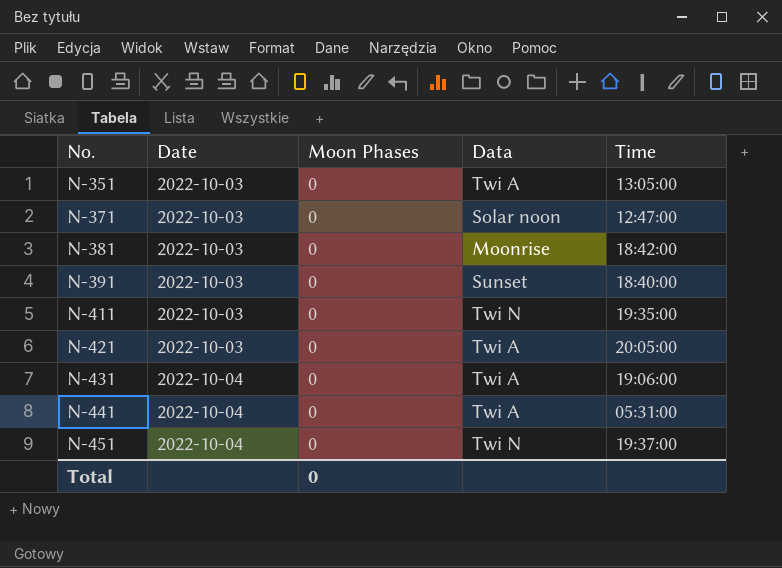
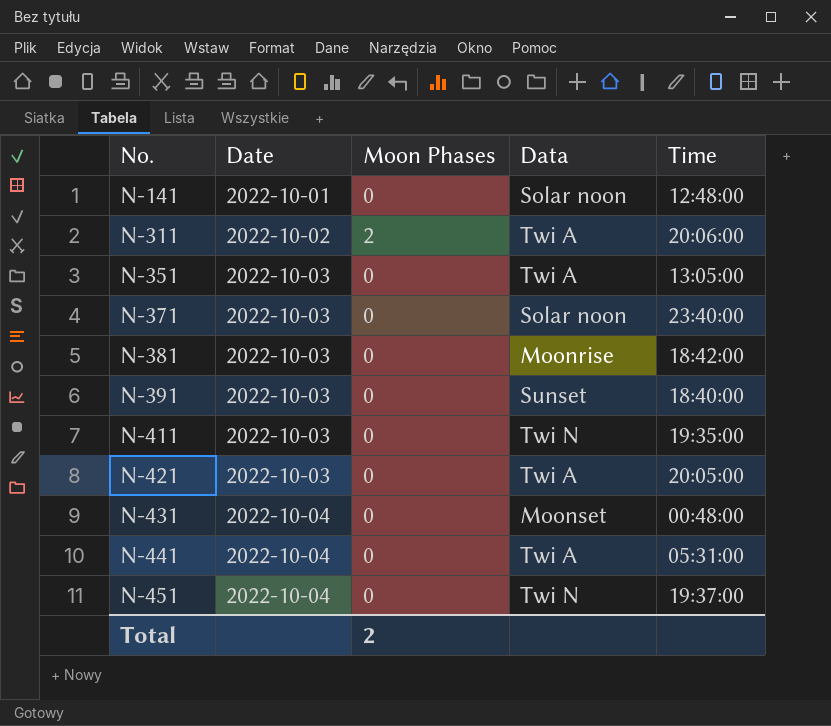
row N-141: none -> 2022-10-01 | 0 | Solar noon | 12:48:00
row N-311: none -> 2022-10-02 | 2 | Twi A | 20:06:00
N-371 | Time: 12:47:00 -> 23:40:00
N-431 | Data: Twi A -> Moonset
N-431 | Time: 19:06:00 -> 00:48:00
Total | Moon Phases: 0 -> 2

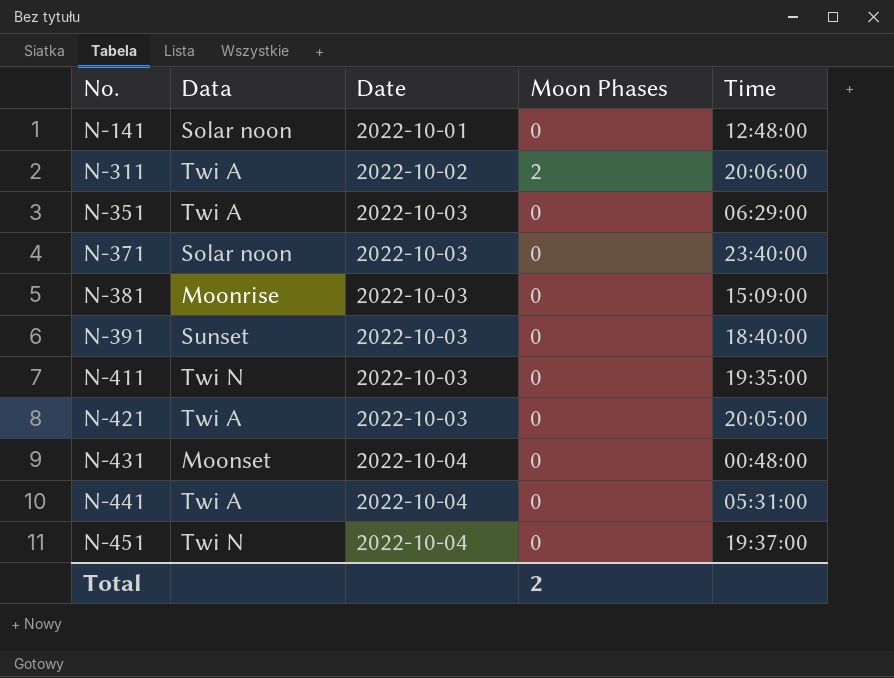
column Data | position: 4 -> 2
N-351 | Time: 13:05:00 -> 06:29:00
N-381 | Time: 18:42:00 -> 15:09:00

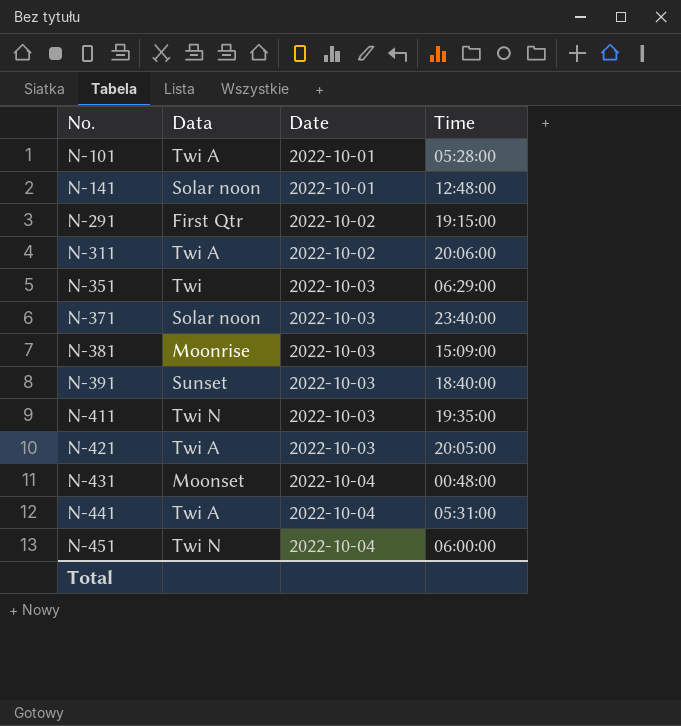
column Moon Phases | position: 4 -> none
row N-101: none -> Twi A | 2022-10-01 | 05:28:00
row N-291: none -> First Qtr | 2022-10-02 | 19:15:00
N-351 | Data: Twi A -> Twi
N-451 | Time: 19:37:00 -> 06:00:00

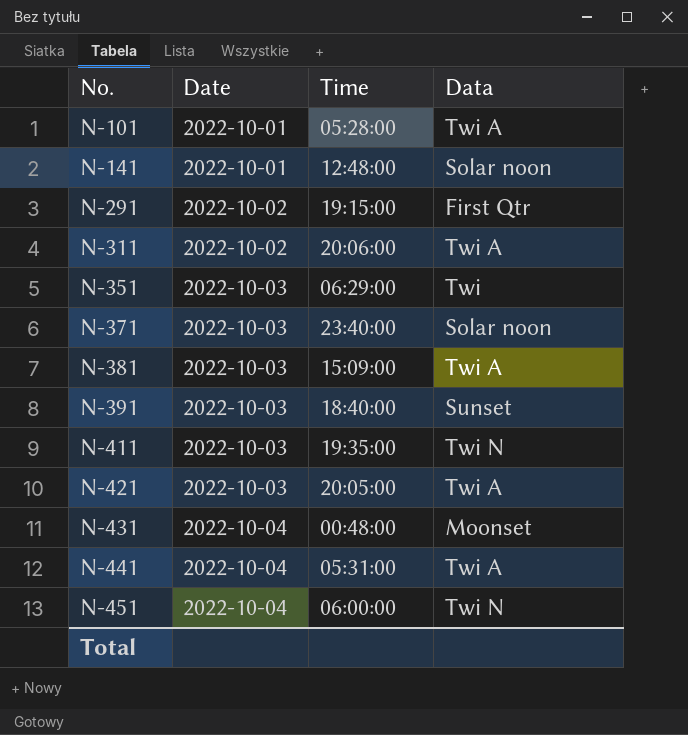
column Data | position: 2 -> 4
N-381 | Data: Moonrise -> Twi A

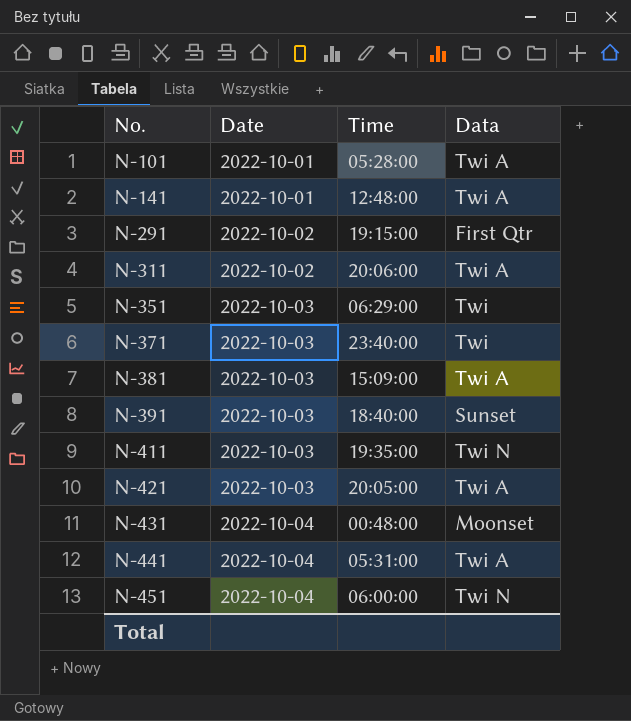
N-141 | Data: Solar noon -> Twi A
N-371 | Data: Solar noon -> Twi

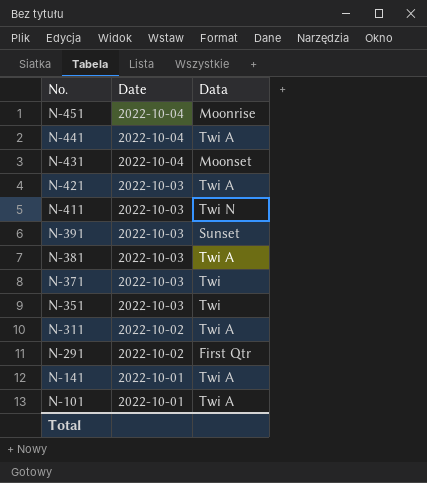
row order: No. ascending -> No. descending
column Time | position: 3 -> none
N-451 | Data: Twi N -> Moonrise

